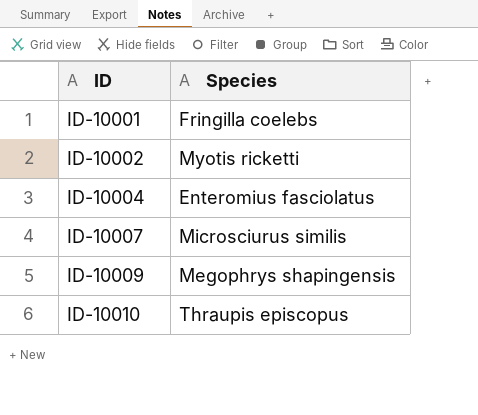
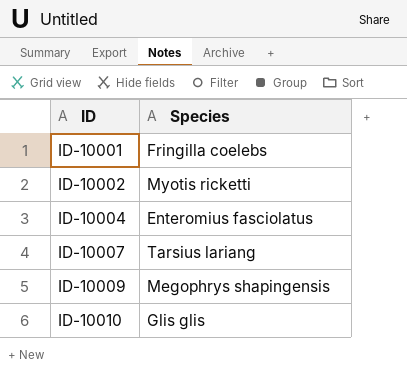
ID-10007 | Species: Microsciurus similis -> Tarsius lariang
ID-10010 | Species: Thraupis episcopus -> Glis glis

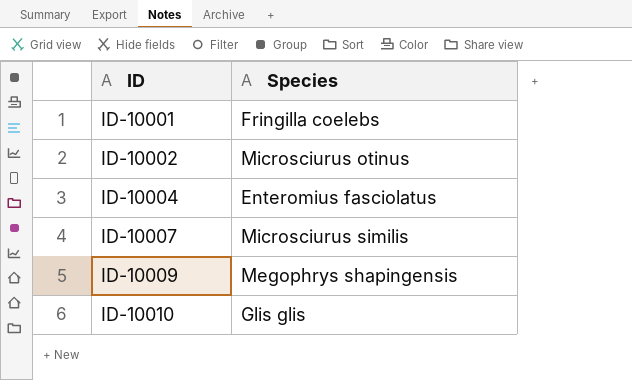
ID-10002 | Species: Myotis ricketti -> Microsciurus otinus
ID-10007 | Species: Tarsius lariang -> Microsciurus similis

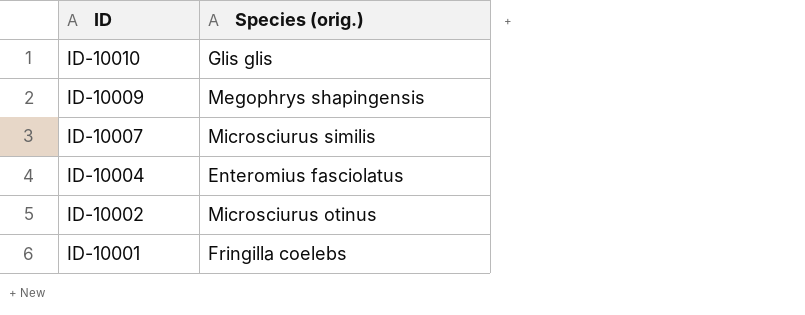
row order: ID ascending -> ID descending
column name: Species -> Species (orig.)

